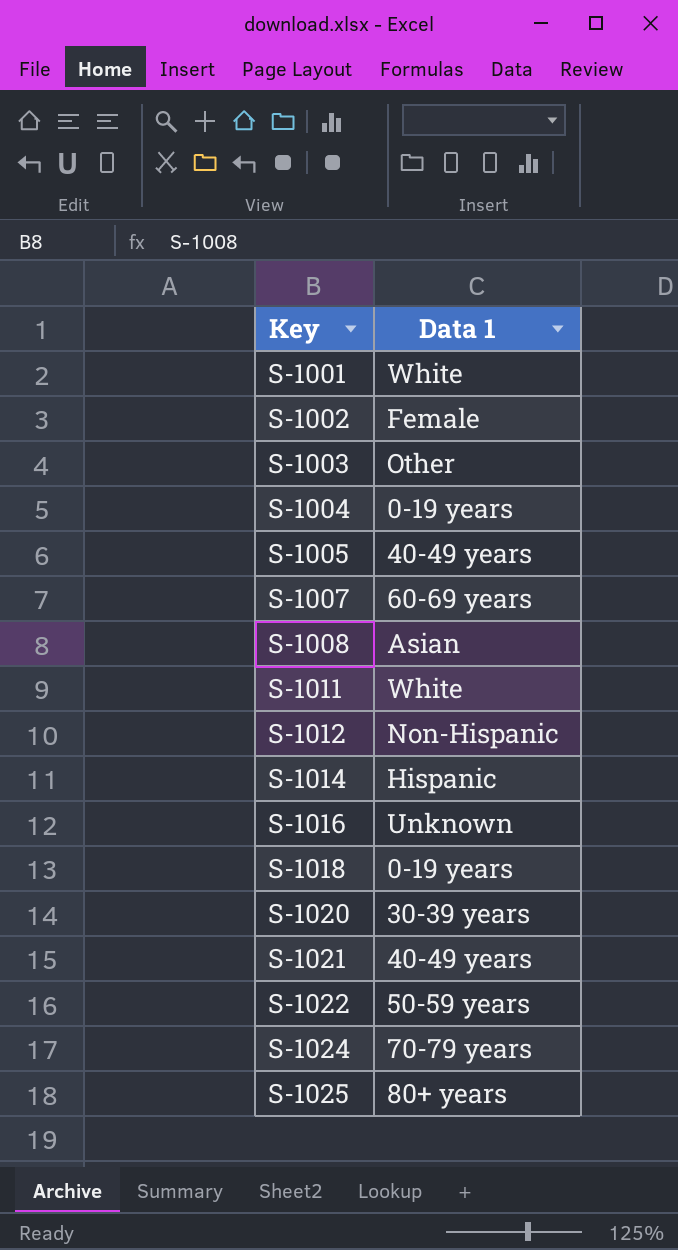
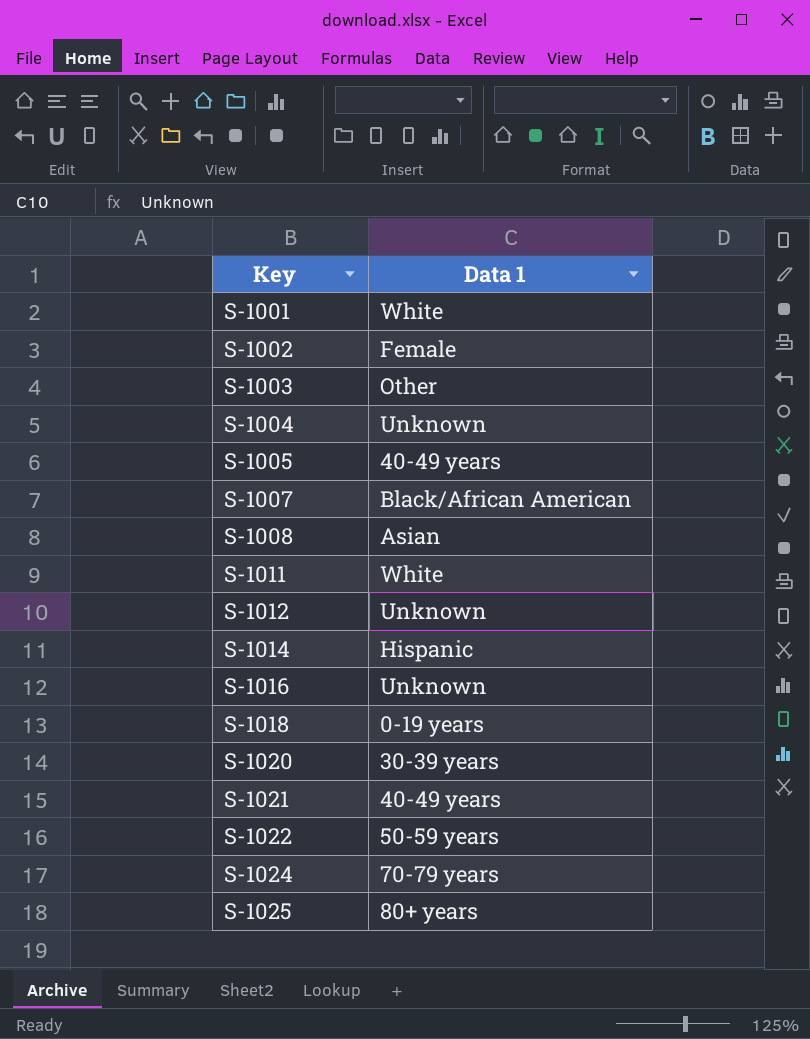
S-1004 | Data 1: 0-19 years -> Unknown
S-1007 | Data 1: 60-69 years -> Black/African American
S-1012 | Data 1: Non-Hispanic -> Unknown

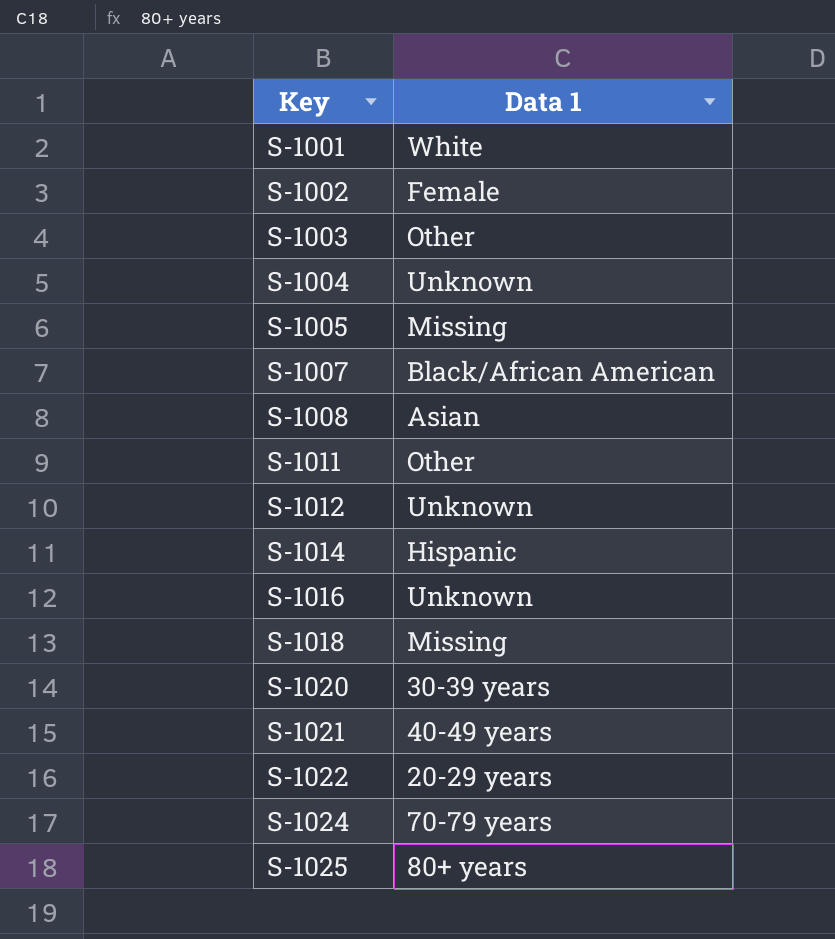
S-1005 | Data 1: 40-49 years -> Missing
S-1011 | Data 1: White -> Other
S-1018 | Data 1: 0-19 years -> Missing
S-1022 | Data 1: 50-59 years -> 20-29 years

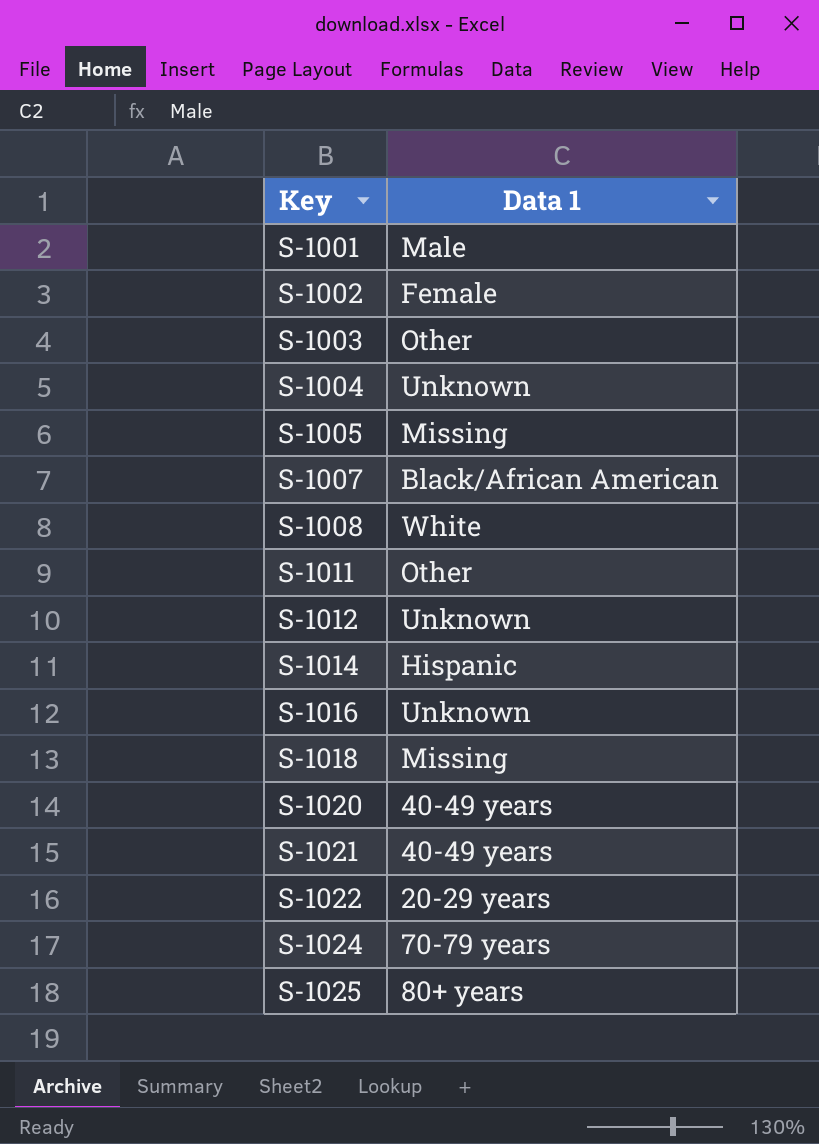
S-1001 | Data 1: White -> Male
S-1008 | Data 1: Asian -> White
S-1020 | Data 1: 30-39 years -> 40-49 years

